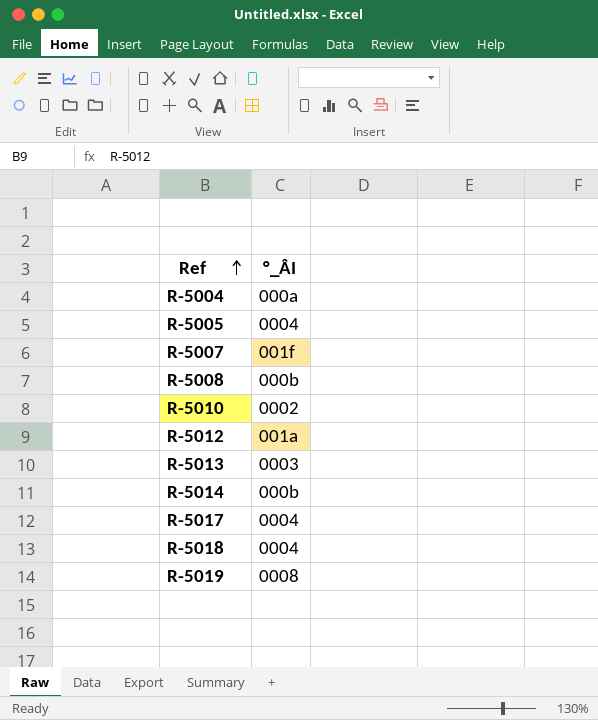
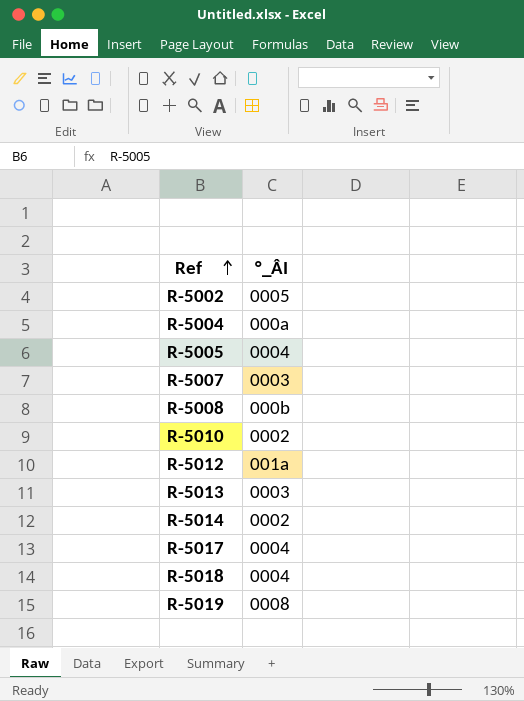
row R-5002: none -> 0005
R-5007 | °_ÂI: 001f -> 0003
R-5014 | °_ÂI: 000b -> 0002

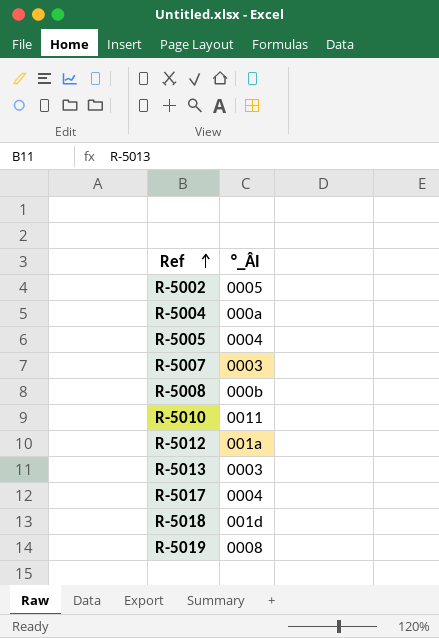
row R-5014: 0002 -> none
R-5010 | °_ÂI: 0002 -> 0011
R-5018 | °_ÂI: 0004 -> 001d

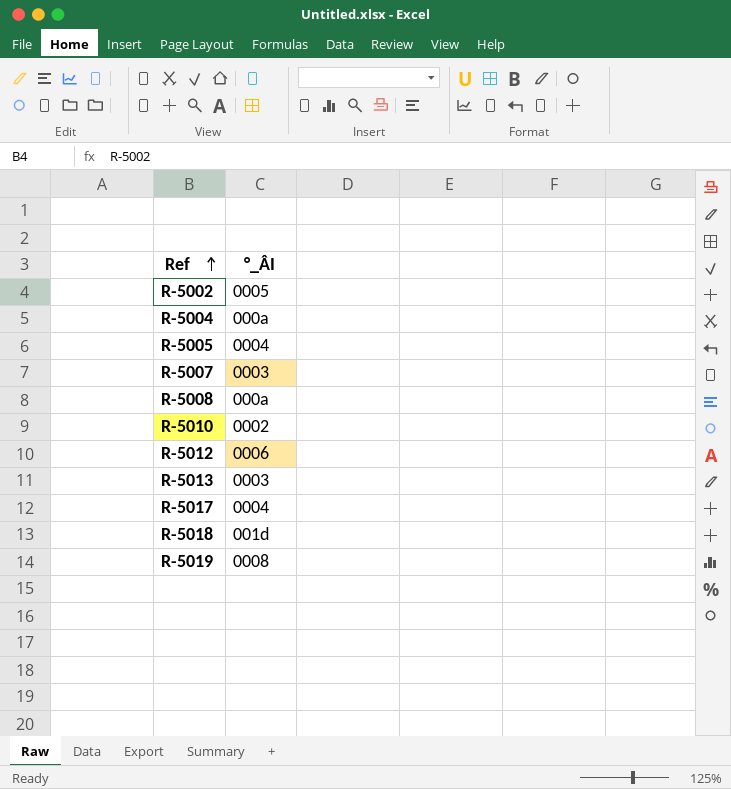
R-5008 | °_ÂI: 000b -> 000a
R-5010 | °_ÂI: 0011 -> 0002
R-5012 | °_ÂI: 001a -> 0006

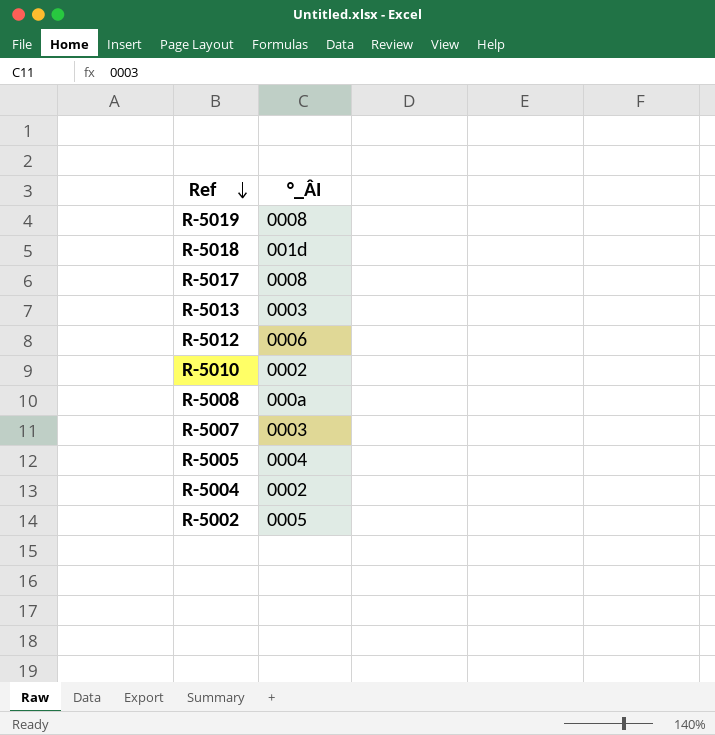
row order: Ref ascending -> Ref descending
R-5017 | °_ÂI: 0004 -> 0008
R-5004 | °_ÂI: 000a -> 0002

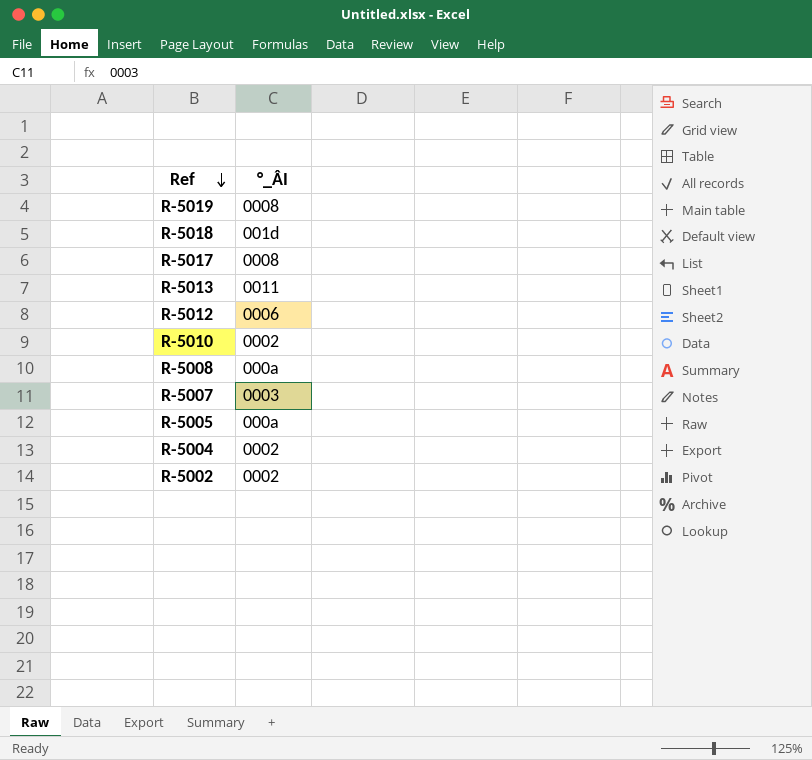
R-5013 | °_ÂI: 0003 -> 0011
R-5005 | °_ÂI: 0004 -> 000a
R-5002 | °_ÂI: 0005 -> 0002

